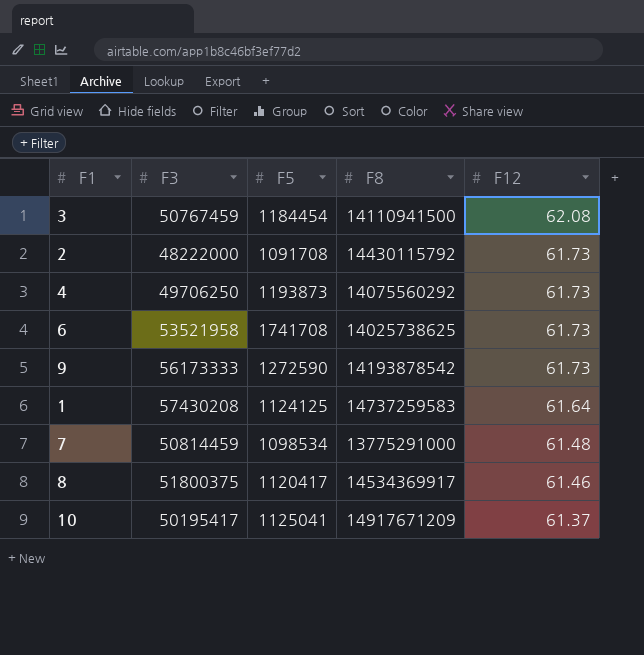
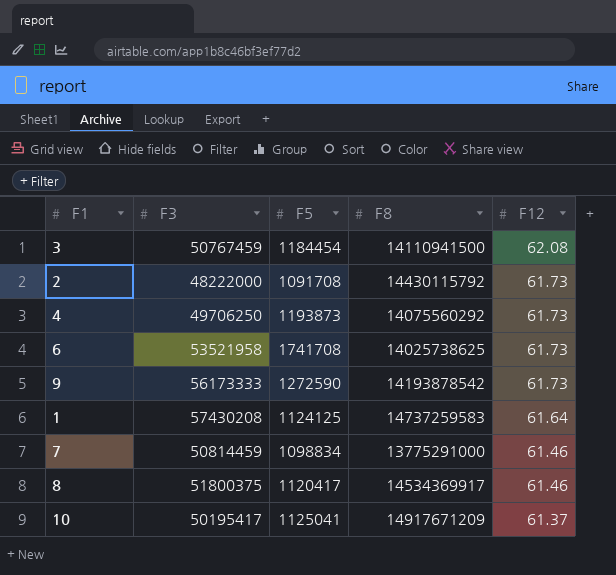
7 | F5: 1098534 -> 1098834
7 | F12: 61.48 -> 61.46

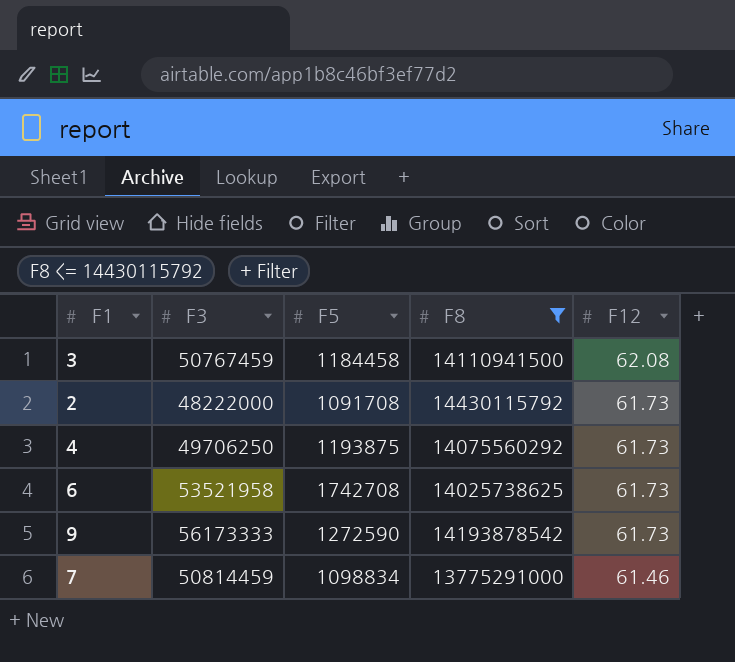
filter: none -> F8 <= 14430115792
3 | F5: 1184454 -> 1184458
4 | F5: 1193873 -> 1193875
6 | F5: 1741708 -> 1742708

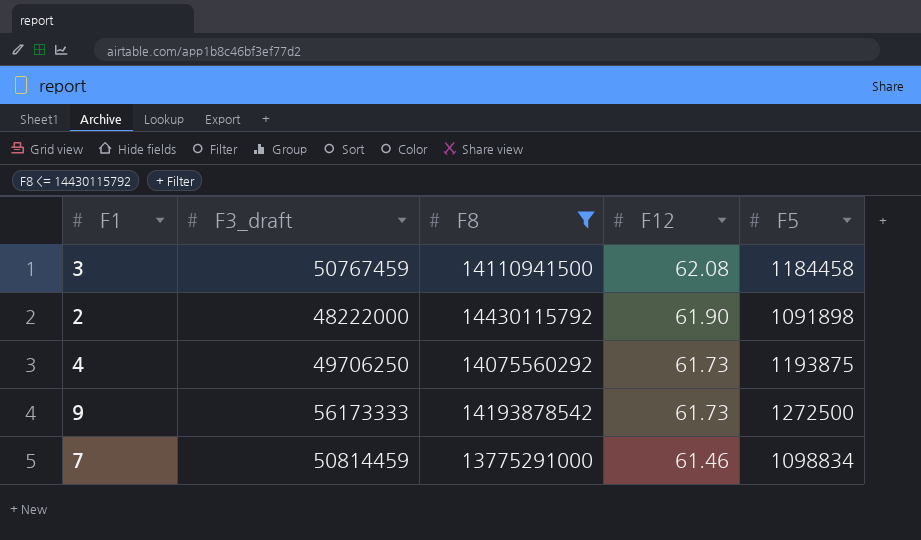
column name: F3 -> F3_draft
column F5 | position: 3 -> 5
row 6: 53521958 | 1742708 | 14025738625 | 61.73 -> none
2 | F12: 61.73 -> 61.90
2 | F5: 1091708 -> 1091898
9 | F5: 1272590 -> 1272500

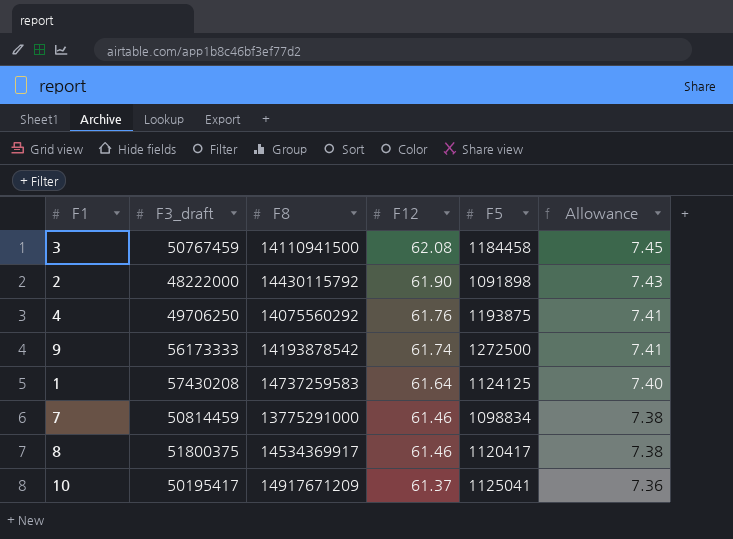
filter: F8 <= 14430115792 -> none
column Allowance | formula: none -> [F12] * 0.12
4 | F12: 61.73 -> 61.76
9 | F12: 61.73 -> 61.74

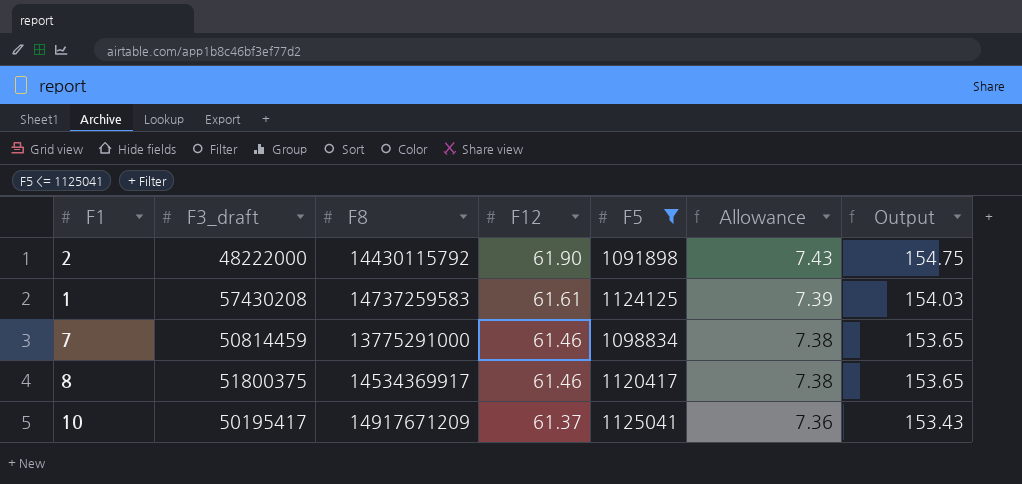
filter: none -> F5 <= 1125041
column Output | formula: none -> [F12] * 2.5
1 | F12: 61.64 -> 61.61
1 | Allowance: 7.40 -> 7.39

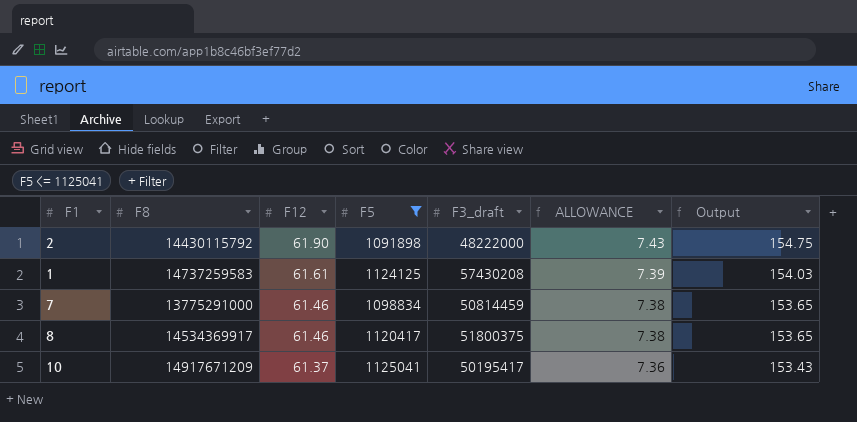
column F3_draft | position: 2 -> 5
column name: Allowance -> ALLOWANCE

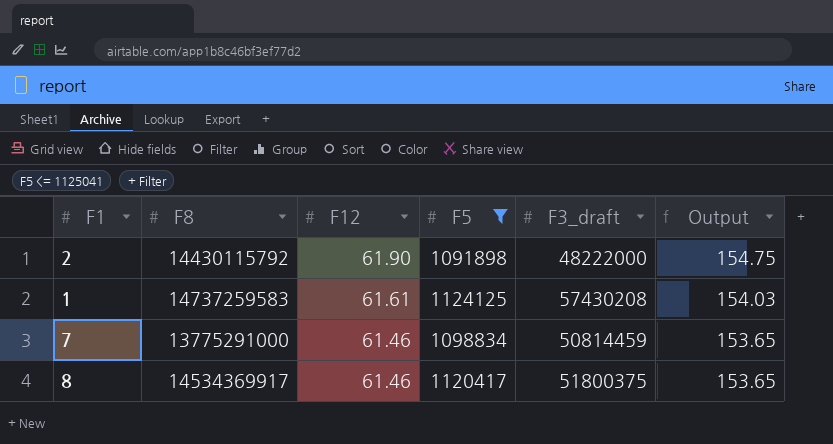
column ALLOWANCE | formula: [F12] * 0.12 -> none
row 10: 14917671209 | 61.37 | 1125041 | 50195417 | 7.36 | 153.43 -> none

